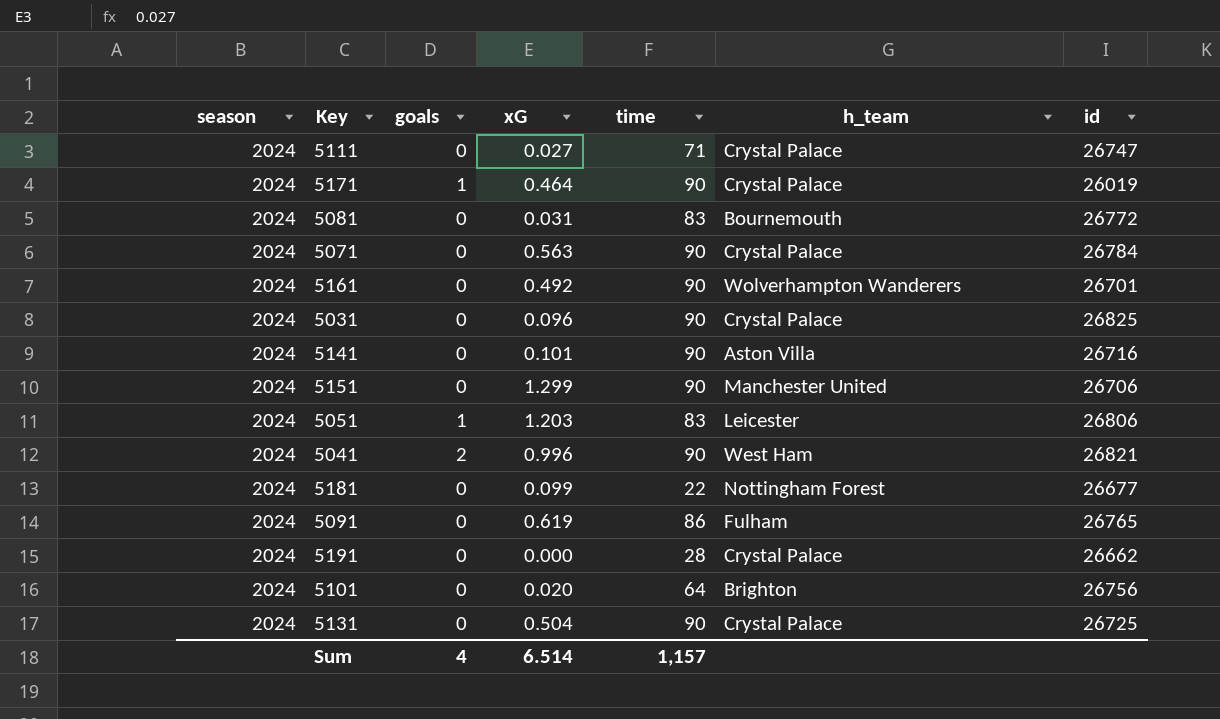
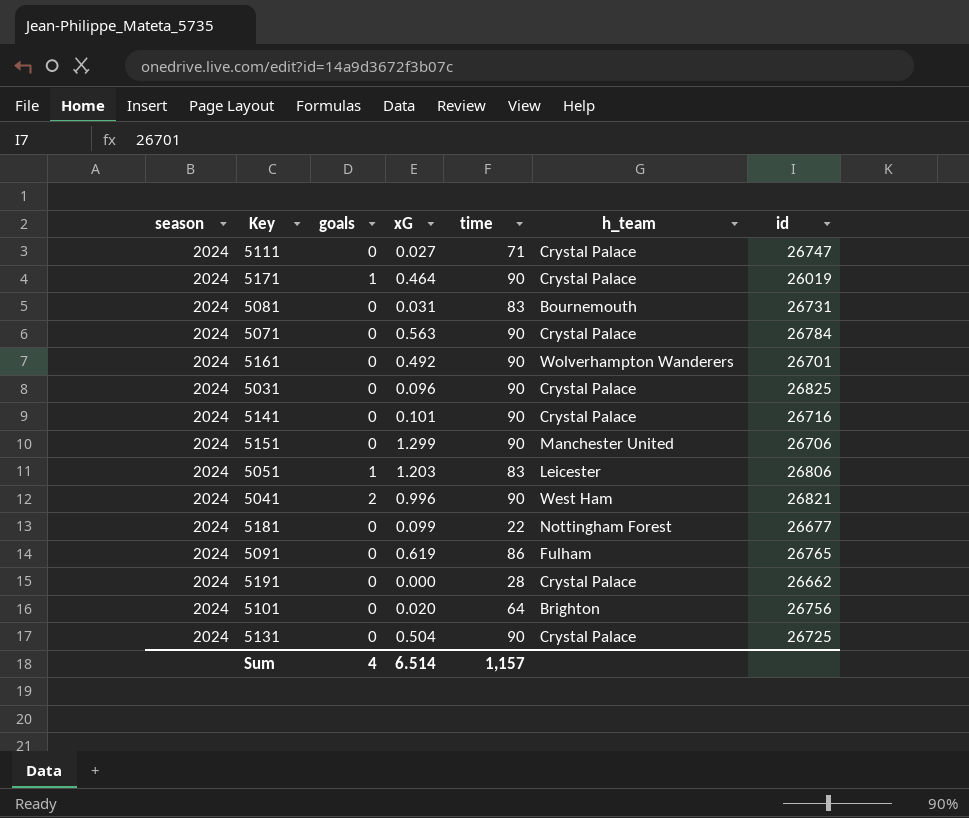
5081 | id: 26772 -> 26731
5141 | h_team: Aston Villa -> Crystal Palace

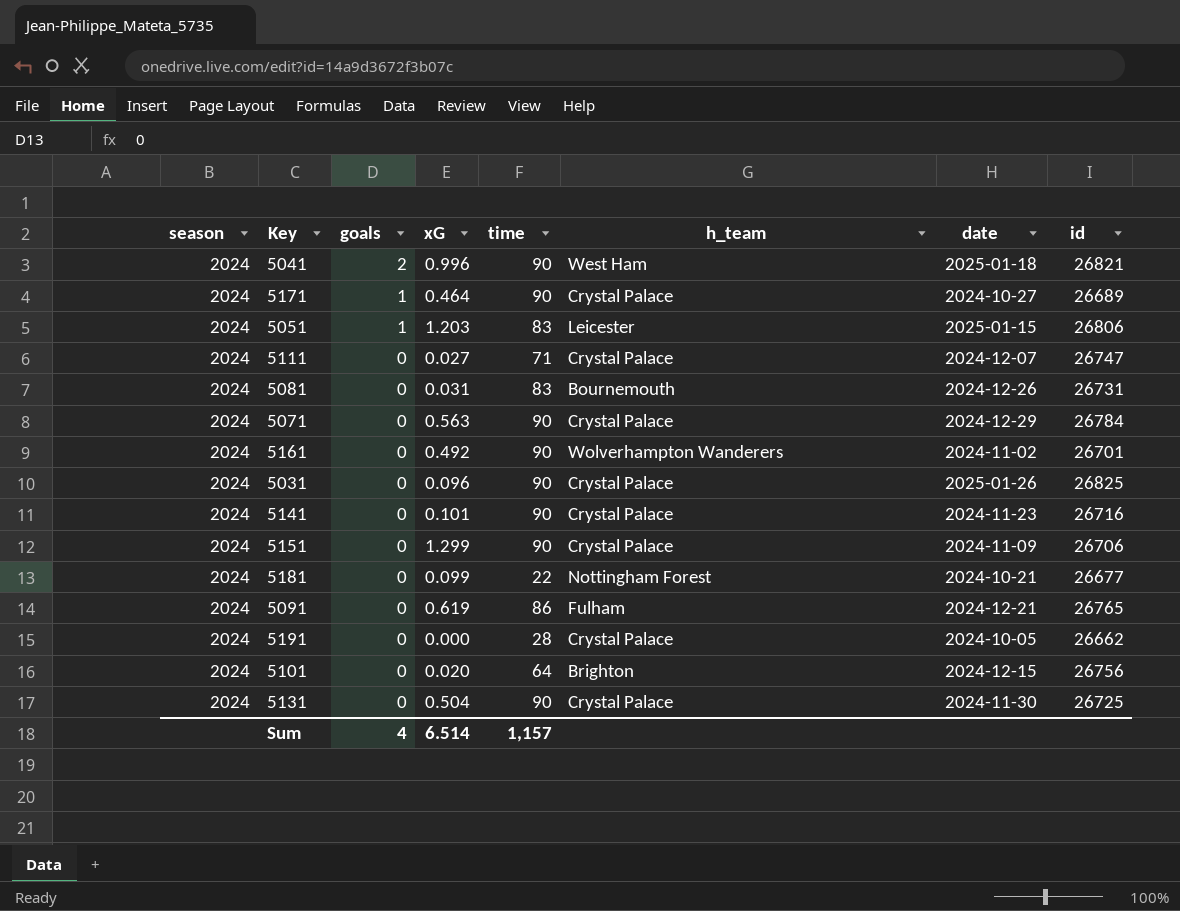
row order: none -> goals descending
column date | position: none -> 7
5171 | id: 26019 -> 26689
5151 | h_team: Manchester United -> Crystal Palace

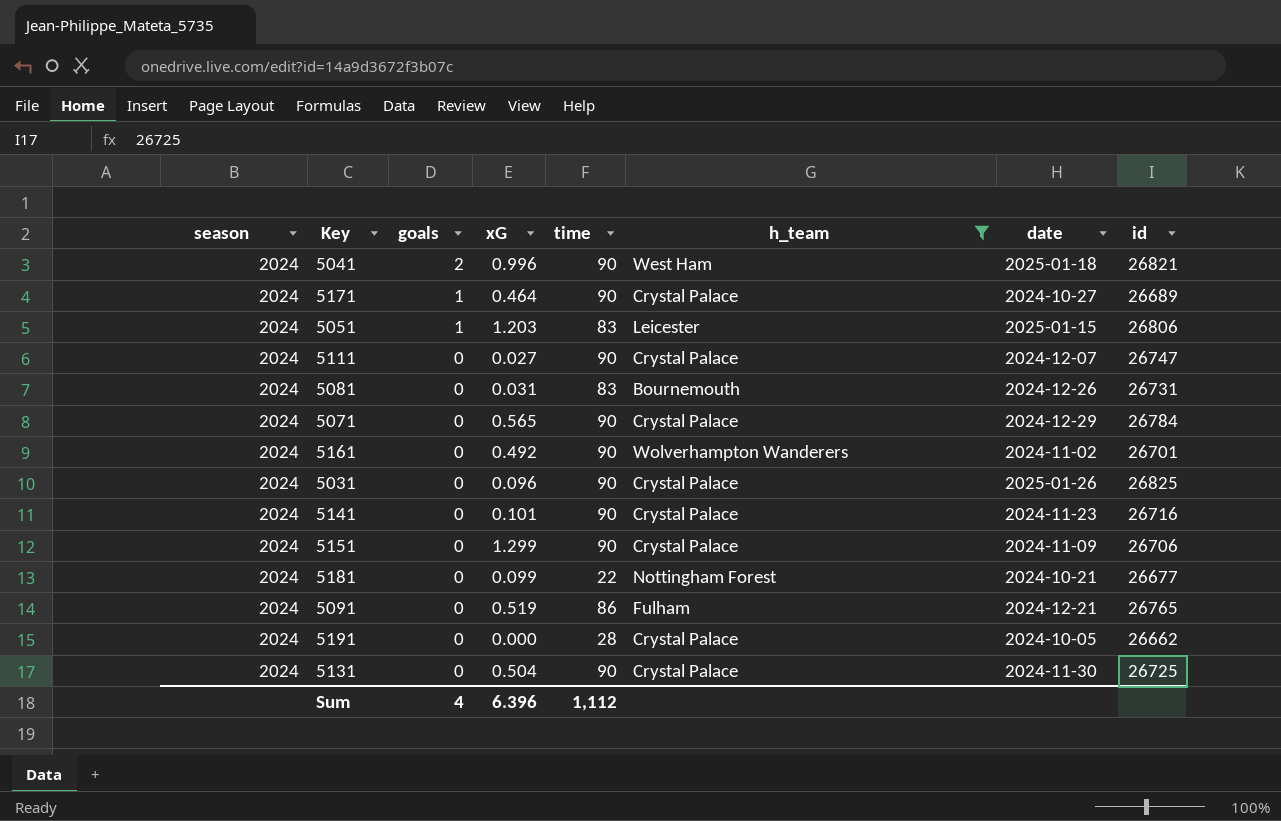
filter: none -> h_team != Brighton
5111 | time: 71 -> 90
5071 | xG: 0.563 -> 0.565
5091 | xG: 0.619 -> 0.519
Sum | xG: 6.514 -> 6.396
Sum | time: 1,157 -> 1,112

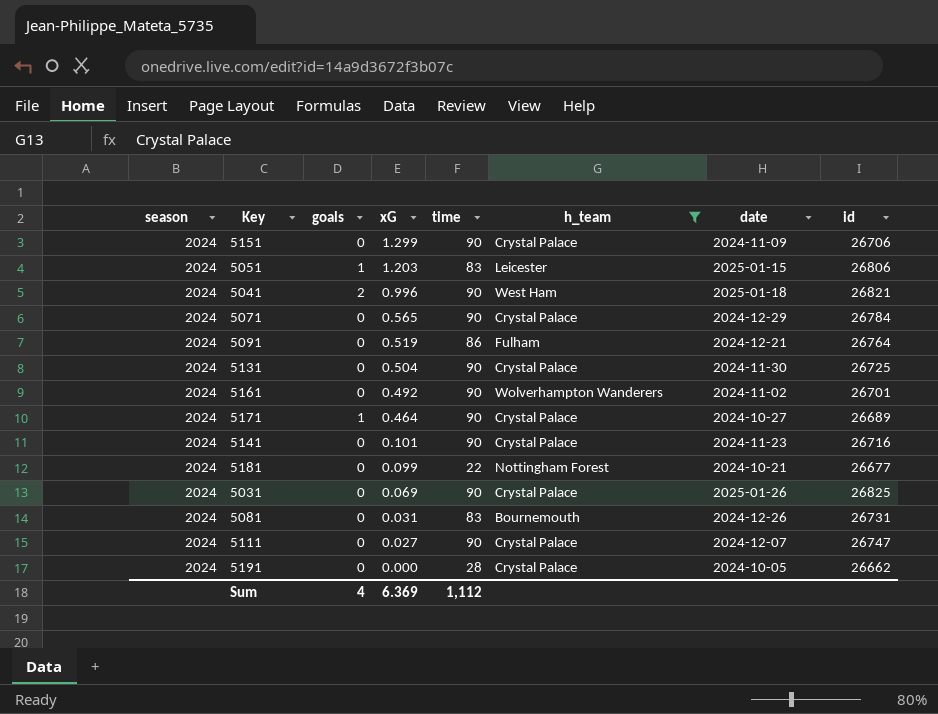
row order: goals descending -> xG descending
5091 | id: 26765 -> 26764
5031 | xG: 0.096 -> 0.069
Sum | xG: 6.396 -> 6.369

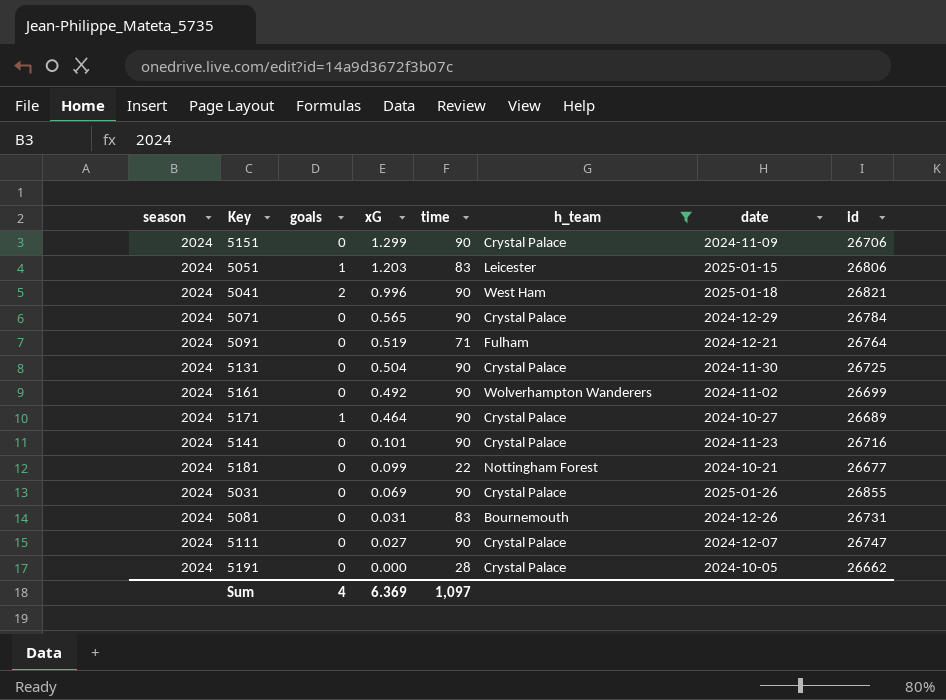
5091 | time: 86 -> 71
5161 | id: 26701 -> 26699
5031 | id: 26825 -> 26855
Sum | time: 1,112 -> 1,097

